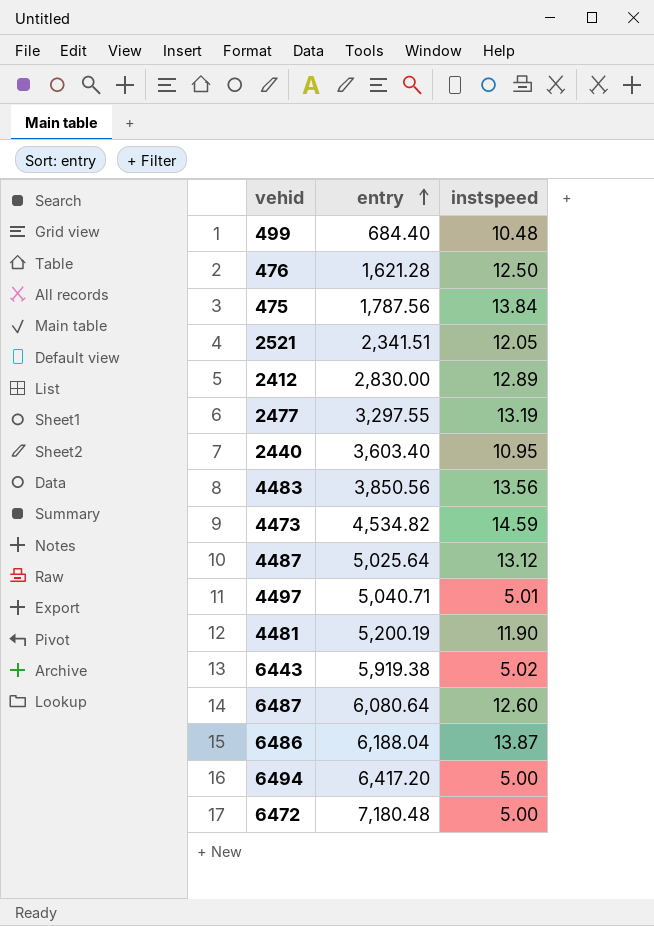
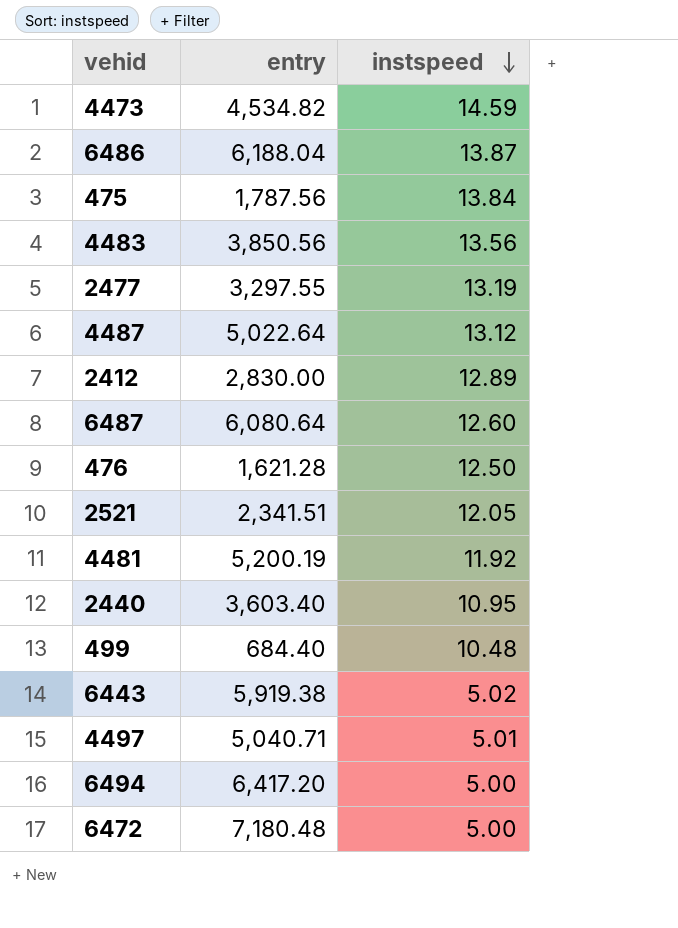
row order: entry ascending -> instspeed descending
4487 | entry: 5,025.64 -> 5,022.64
4481 | instspeed: 11.90 -> 11.92

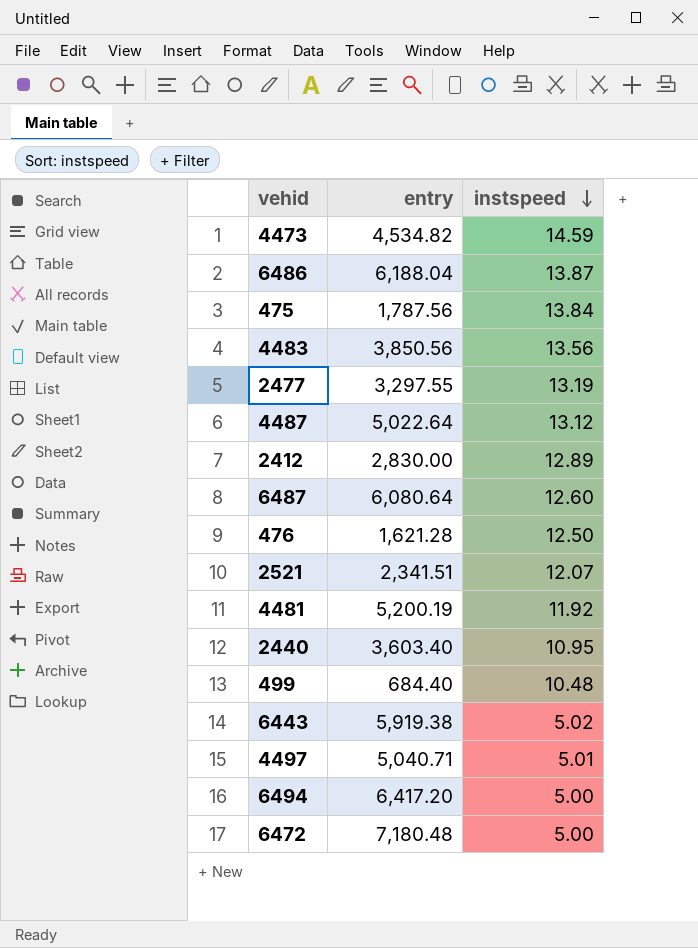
2521 | instspeed: 12.05 -> 12.07

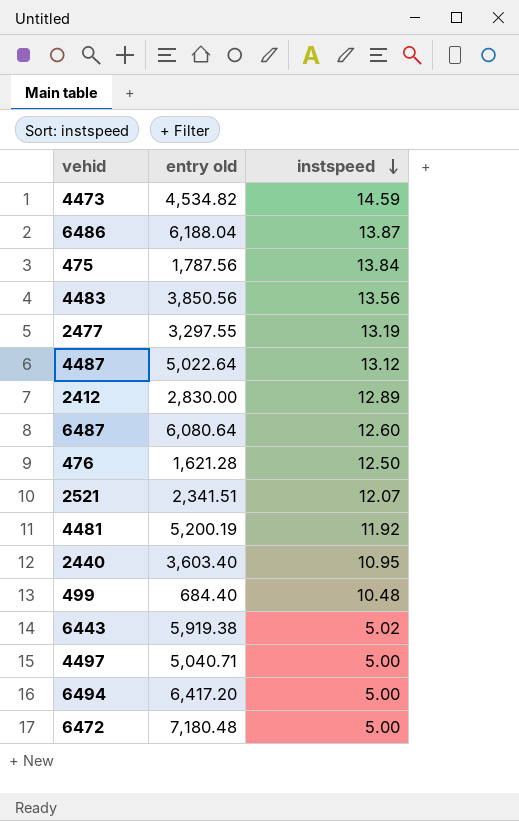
column name: entry -> entry old
4497 | instspeed: 5.01 -> 5.00

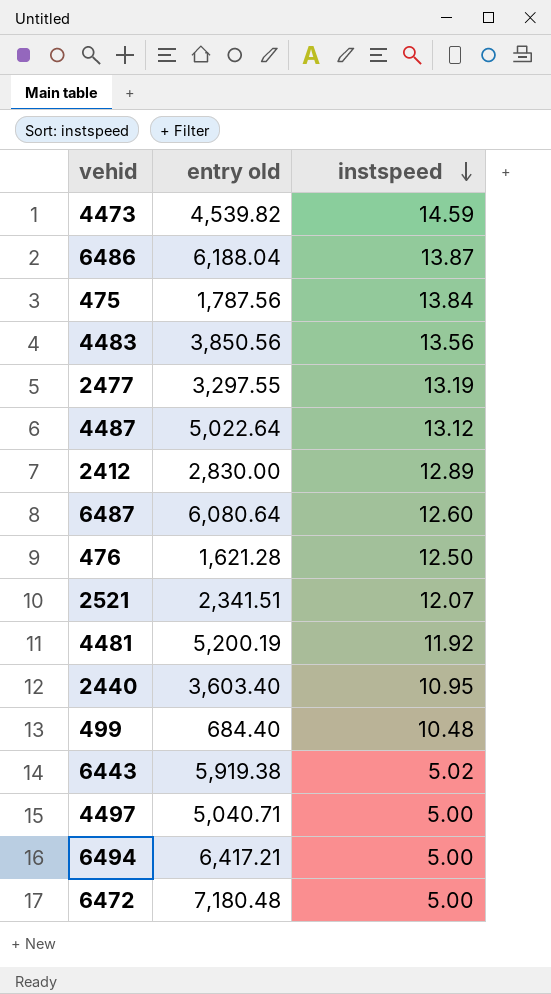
4473 | entry old: 4,534.82 -> 4,539.82
6494 | entry old: 6,417.20 -> 6,417.21

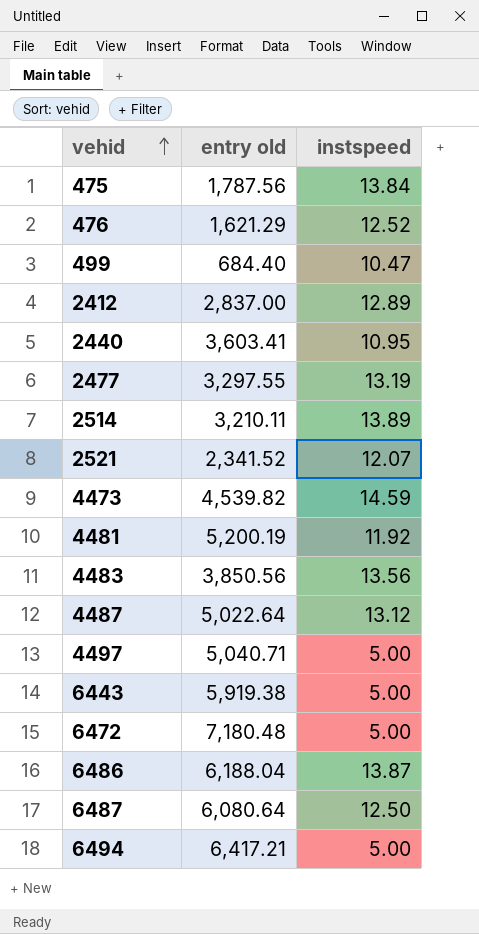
row order: instspeed descending -> vehid ascending
476 | entry old: 1,621.28 -> 1,621.29
476 | instspeed: 12.50 -> 12.52
499 | instspeed: 10.48 -> 10.47
2412 | entry old: 2,830.00 -> 2,837.00
2440 | entry old: 3,603.40 -> 3,603.41
row 2514: none -> 3,210.11 | 13.89
2521 | entry old: 2,341.51 -> 2,341.52
6443 | instspeed: 5.02 -> 5.00
6487 | instspeed: 12.60 -> 12.50

